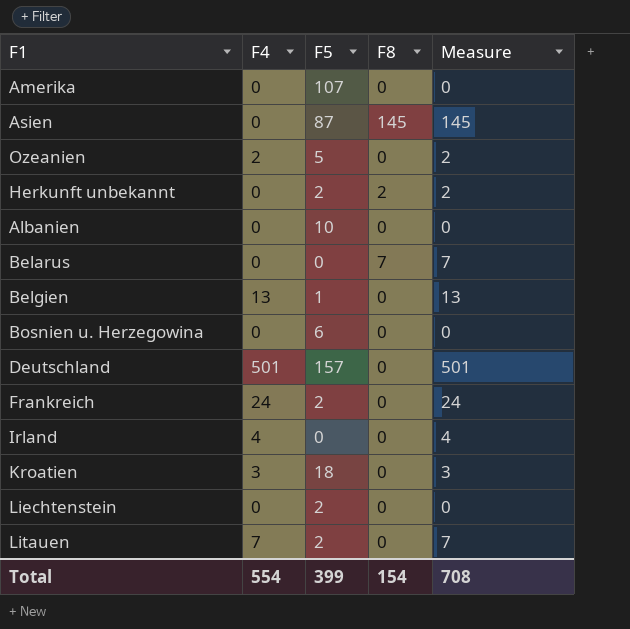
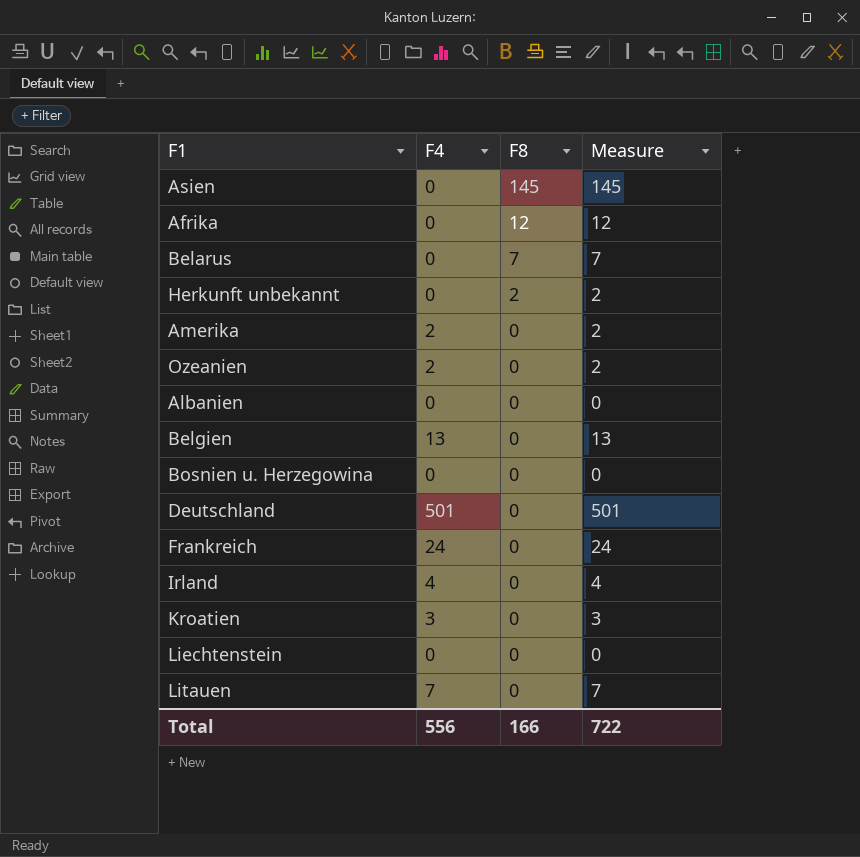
row order: none -> F8 descending
column F5 | position: 3 -> none
row Afrika: none -> 0 | 12 | 12
Amerika | F4: 0 -> 2
Amerika | Measure: 0 -> 2
Total | F4: 554 -> 556
Total | F8: 154 -> 166
Total | Measure: 708 -> 722

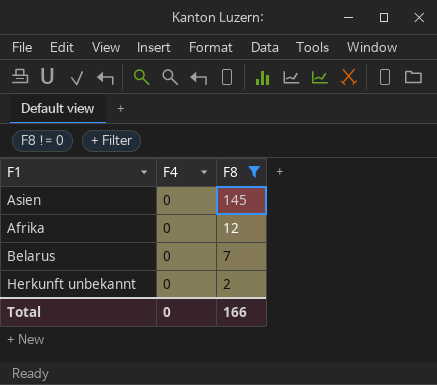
filter: none -> F8 != 0
column Measure | formula: [F4] + [F8] -> none
Total | F4: 556 -> 0

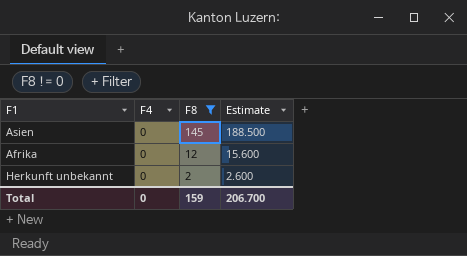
column Estimate | formula: none -> [F8] * 1.3
row Belarus: 0 | 7 -> none
Total | F8: 166 -> 159

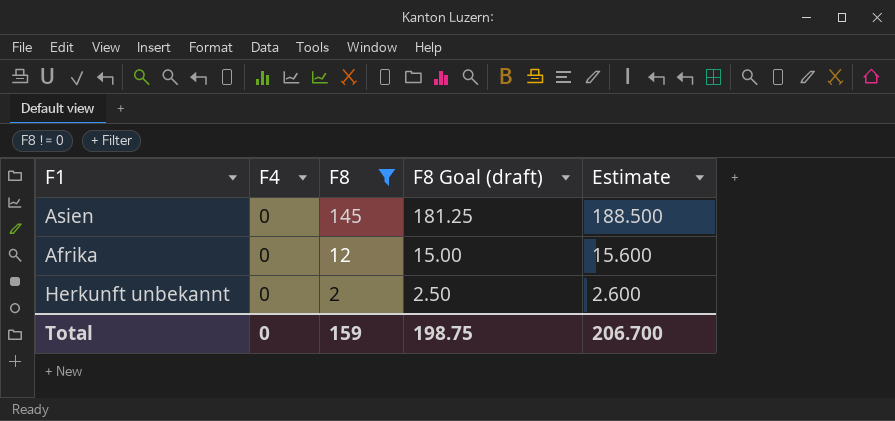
column F8 Goal (draft) | formula: none -> [F8] * 1.25

